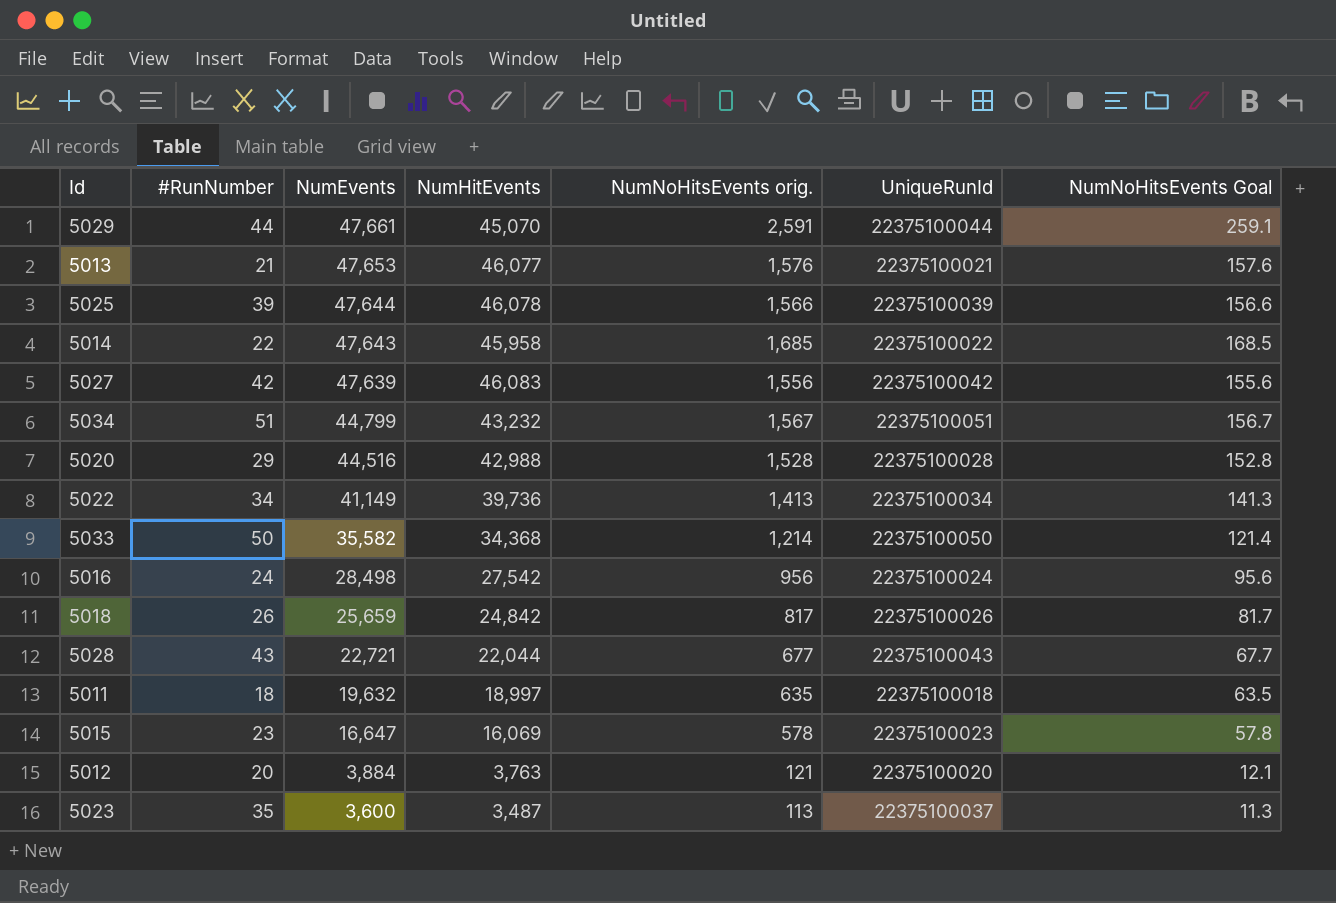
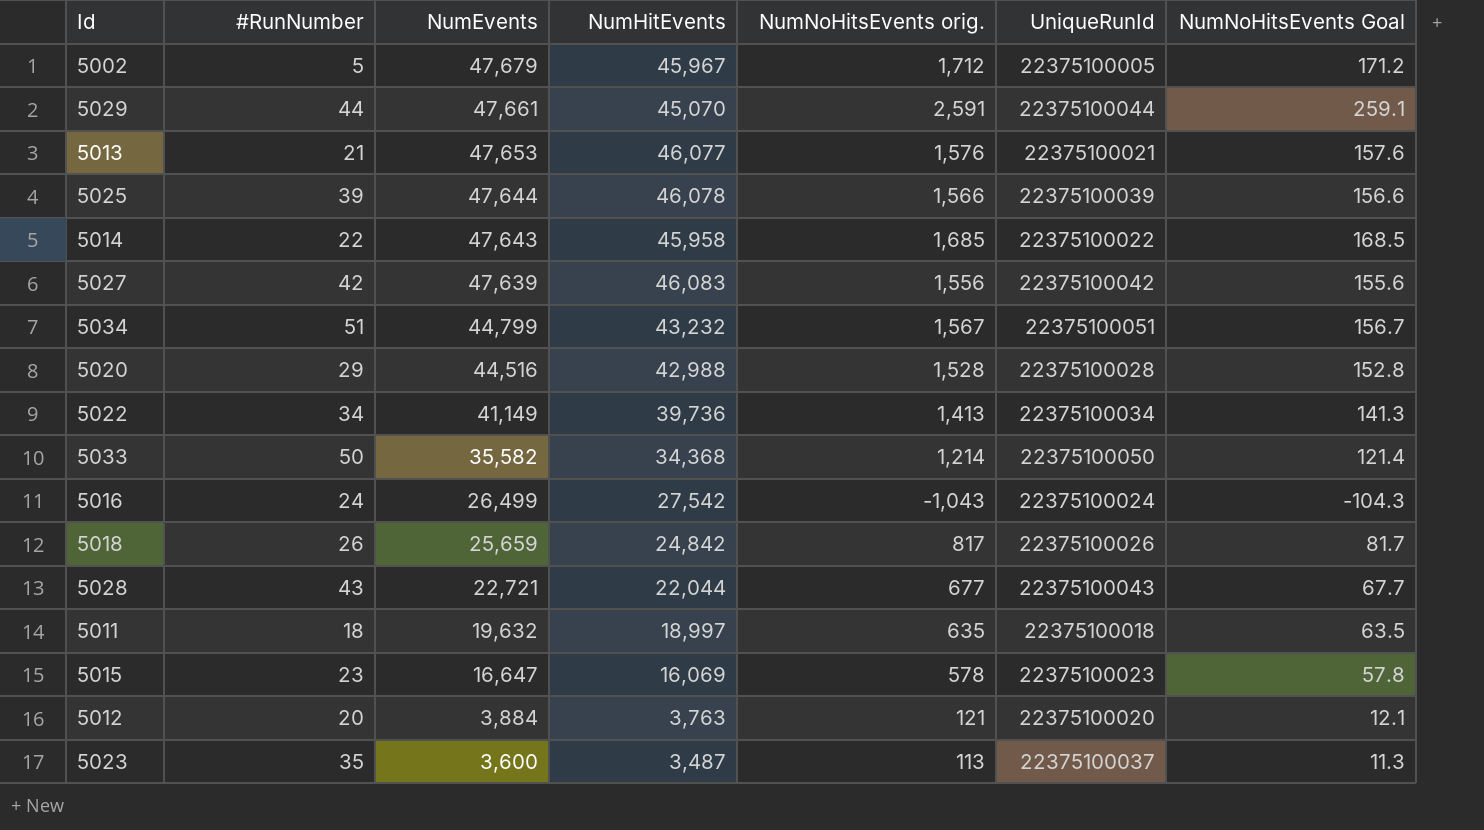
row 5002: none -> 5 | 47,679 | 45,967 | 1,712 | 22375100005 | 171.2
5016 | NumEvents: 28,498 -> 26,499
5016 | NumNoHitsEvents orig.: 956 -> -1,043
5016 | NumNoHitsEvents Goal: 95.6 -> -104.3

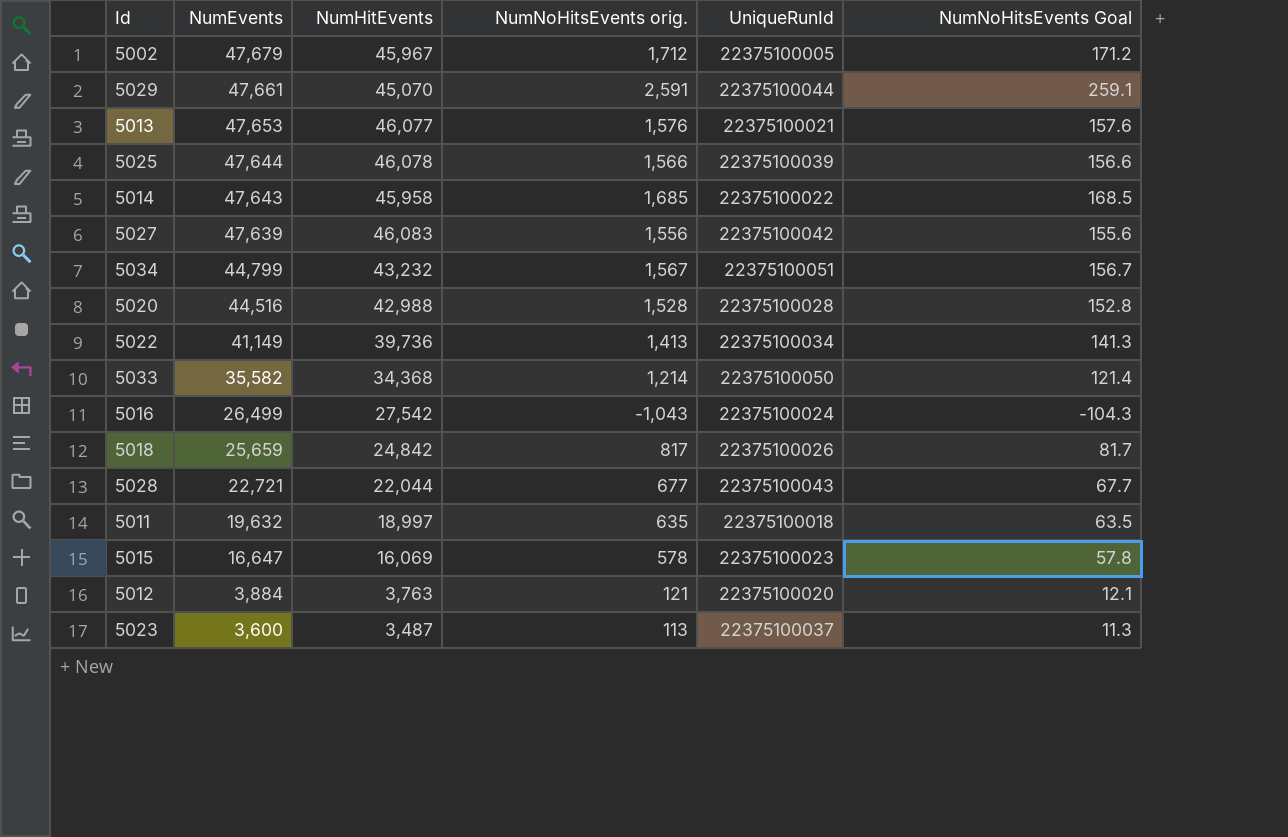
column #RunNumber | position: 2 -> none

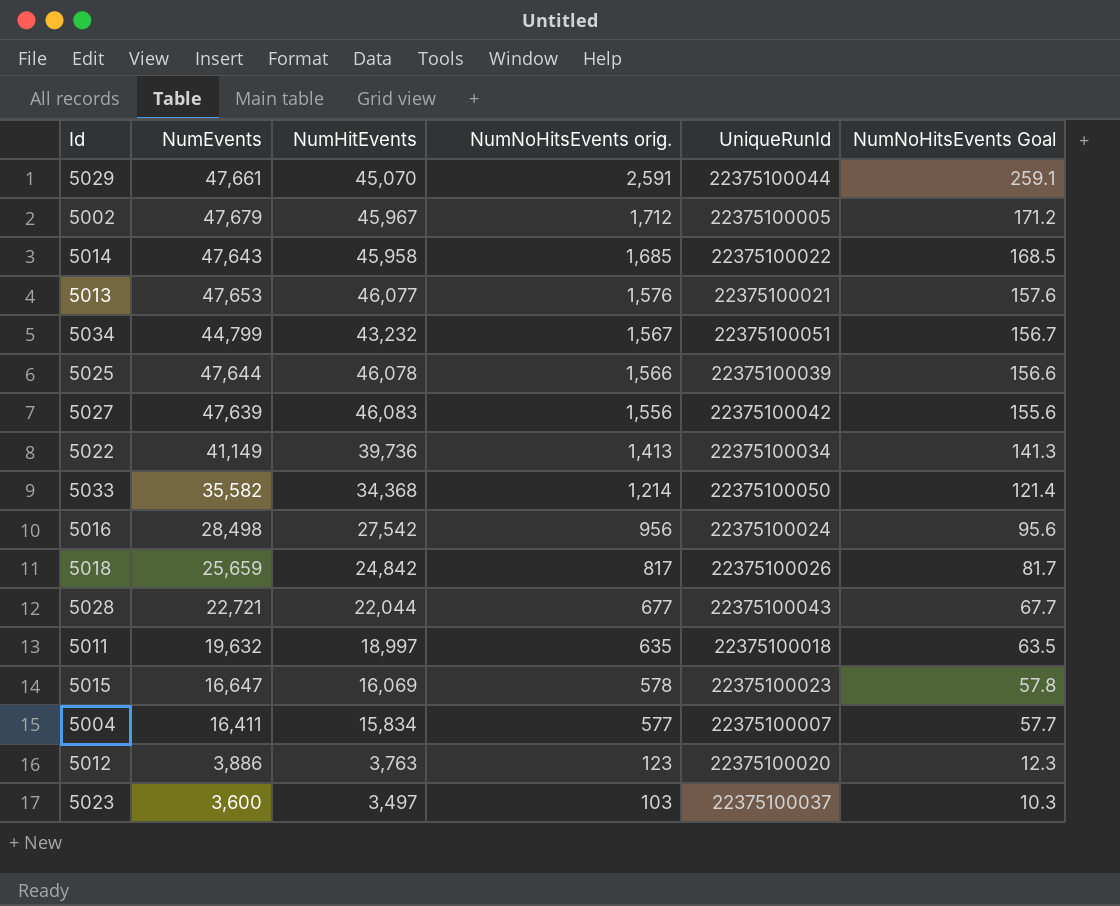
row order: NumEvents descending -> NumNoHitsEvents orig. descending
row 5020: 44,516 | 42,988 | 1,528 | 22375100028 | 152.8 -> none
5016 | NumEvents: 26,499 -> 28,498
5016 | NumNoHitsEvents orig.: -1,043 -> 956
5016 | NumNoHitsEvents Goal: -104.3 -> 95.6
row 5004: none -> 16,411 | 15,834 | 577 | 22375100007 | 57.7
5012 | NumEvents: 3,884 -> 3,886
5012 | NumNoHitsEvents orig.: 121 -> 123
5012 | NumNoHitsEvents Goal: 12.1 -> 12.3
5023 | NumHitEvents: 3,487 -> 3,497
5023 | NumNoHitsEvents orig.: 113 -> 103
5023 | NumNoHitsEvents Goal: 11.3 -> 10.3

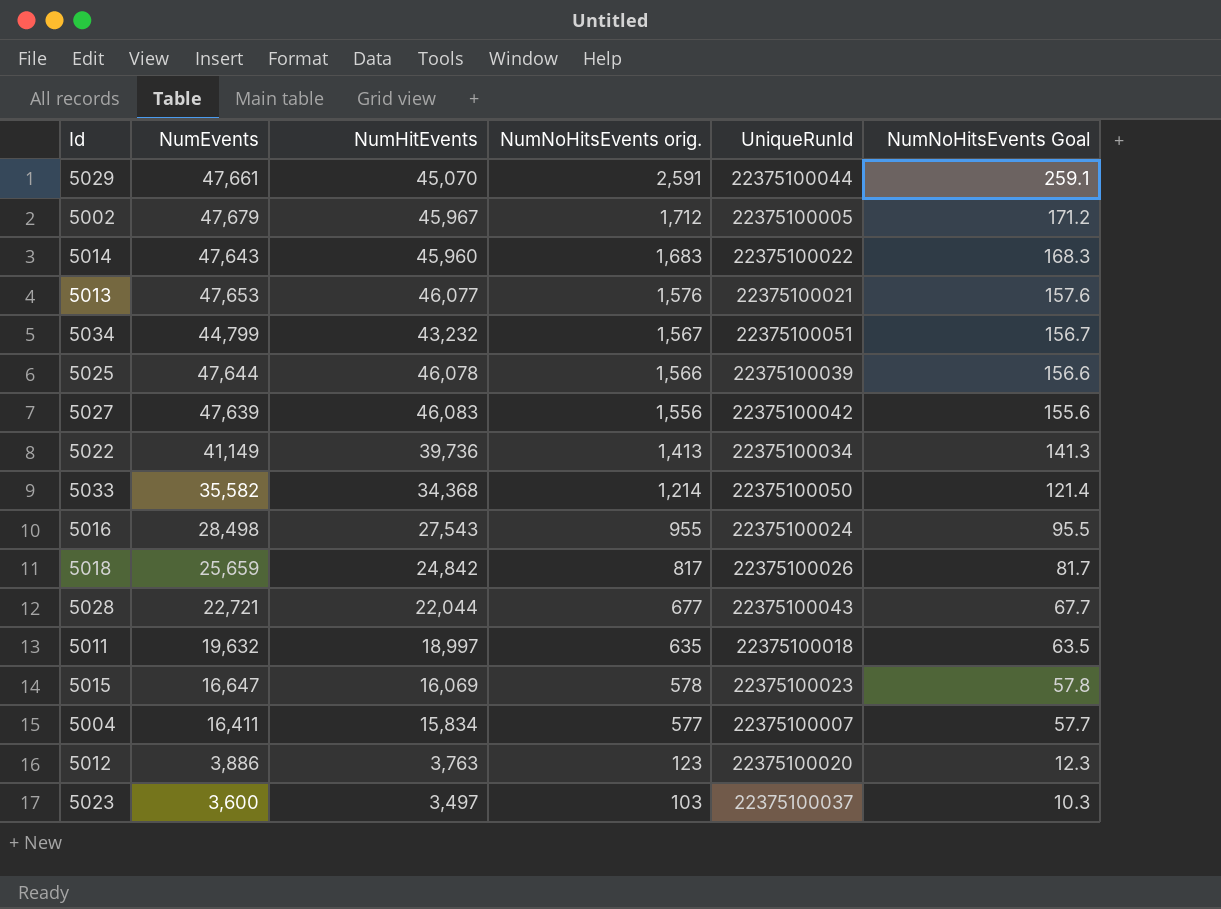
5014 | NumHitEvents: 45,958 -> 45,960
5014 | NumNoHitsEvents orig.: 1,685 -> 1,683
5014 | NumNoHitsEvents Goal: 168.5 -> 168.3
5016 | NumHitEvents: 27,542 -> 27,543
5016 | NumNoHitsEvents orig.: 956 -> 955
5016 | NumNoHitsEvents Goal: 95.6 -> 95.5

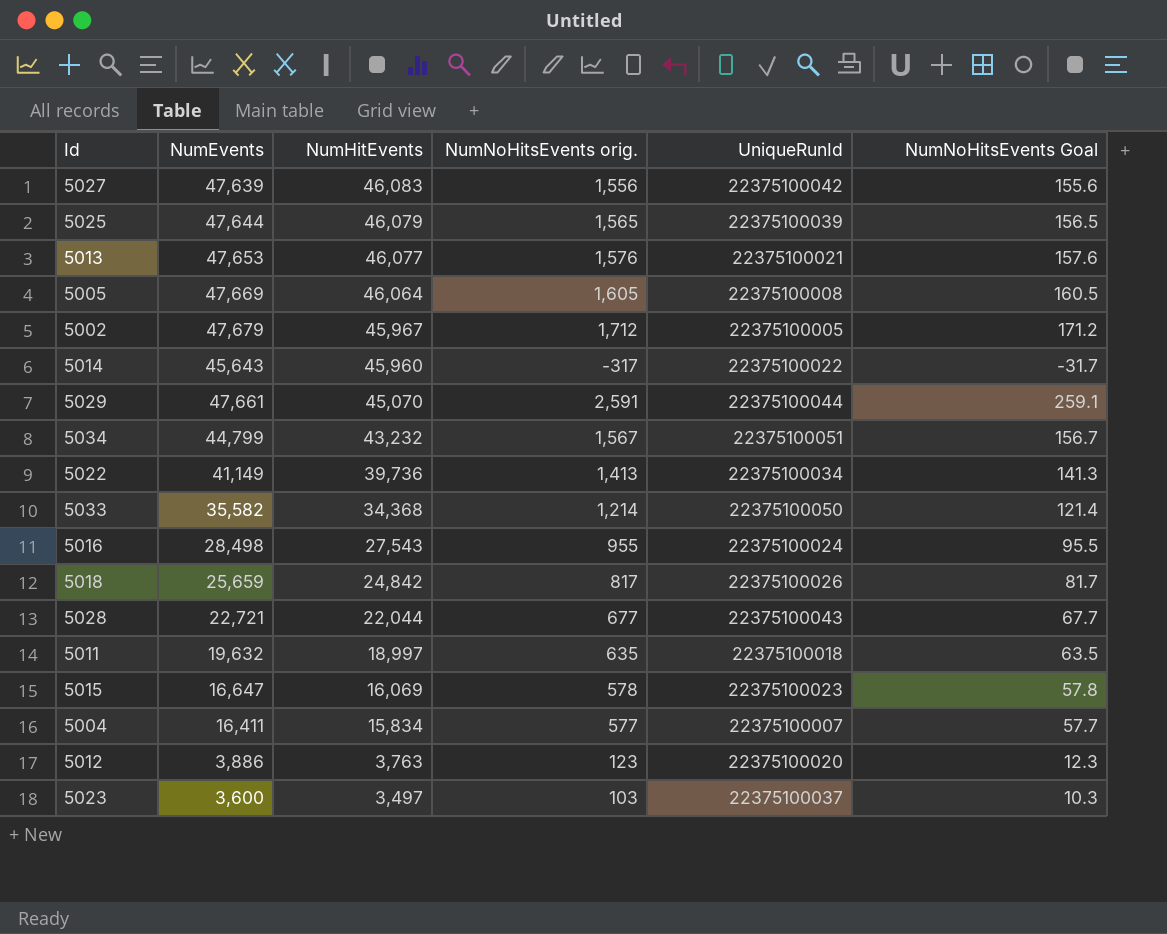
row order: NumNoHitsEvents orig. descending -> NumHitEvents descending
5025 | NumHitEvents: 46,078 -> 46,079
5025 | NumNoHitsEvents orig.: 1,566 -> 1,565
5025 | NumNoHitsEvents Goal: 156.6 -> 156.5
row 5005: none -> 47,669 | 46,064 | 1,605 | 22375100008 | 160.5
5014 | NumEvents: 47,643 -> 45,643
5014 | NumNoHitsEvents orig.: 1,683 -> -317
5014 | NumNoHitsEvents Goal: 168.3 -> -31.7

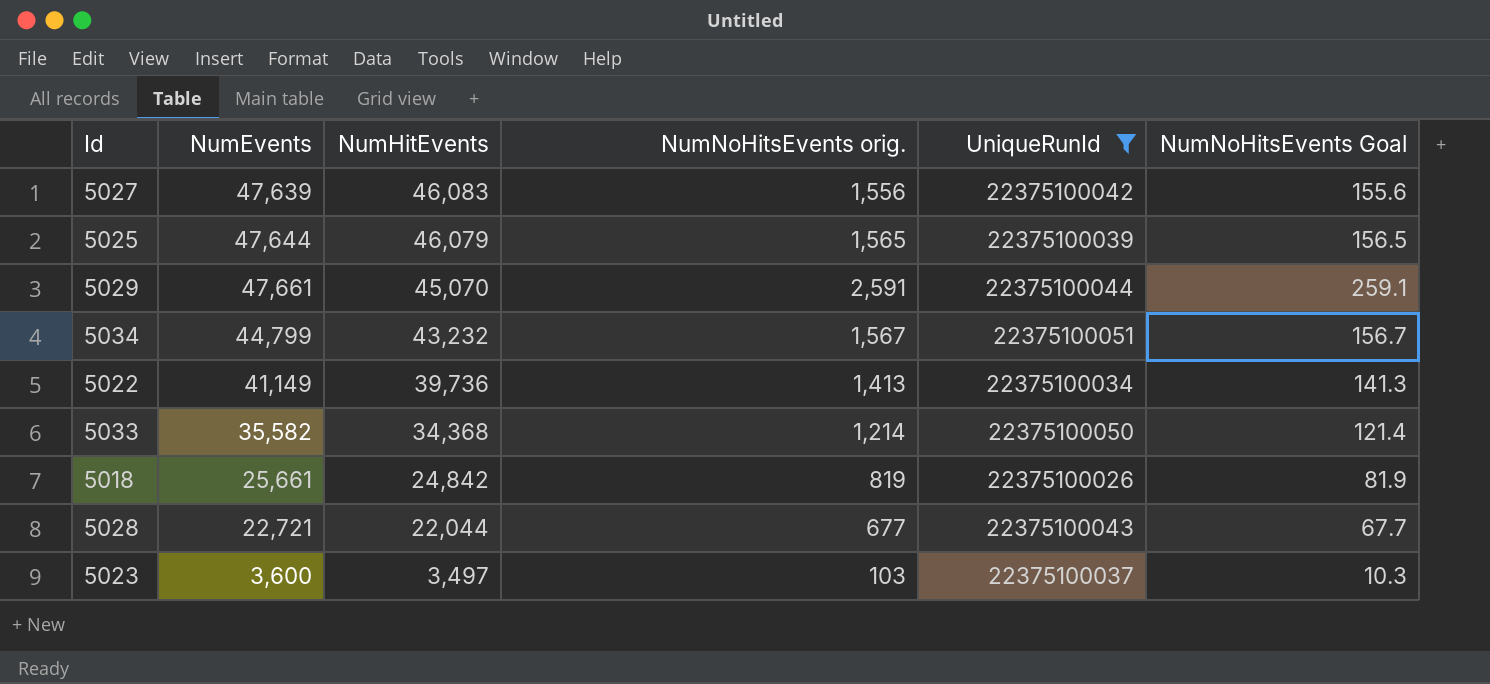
filter: none -> UniqueRunId >= 22375100026
5018 | NumEvents: 25,659 -> 25,661
5018 | NumNoHitsEvents orig.: 817 -> 819
5018 | NumNoHitsEvents Goal: 81.7 -> 81.9

